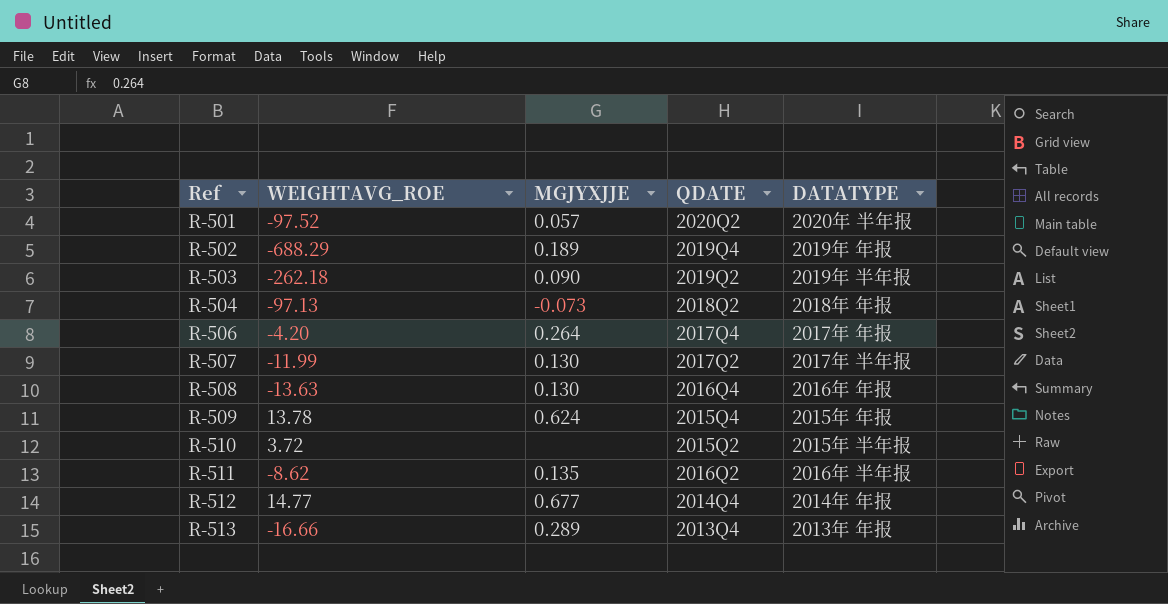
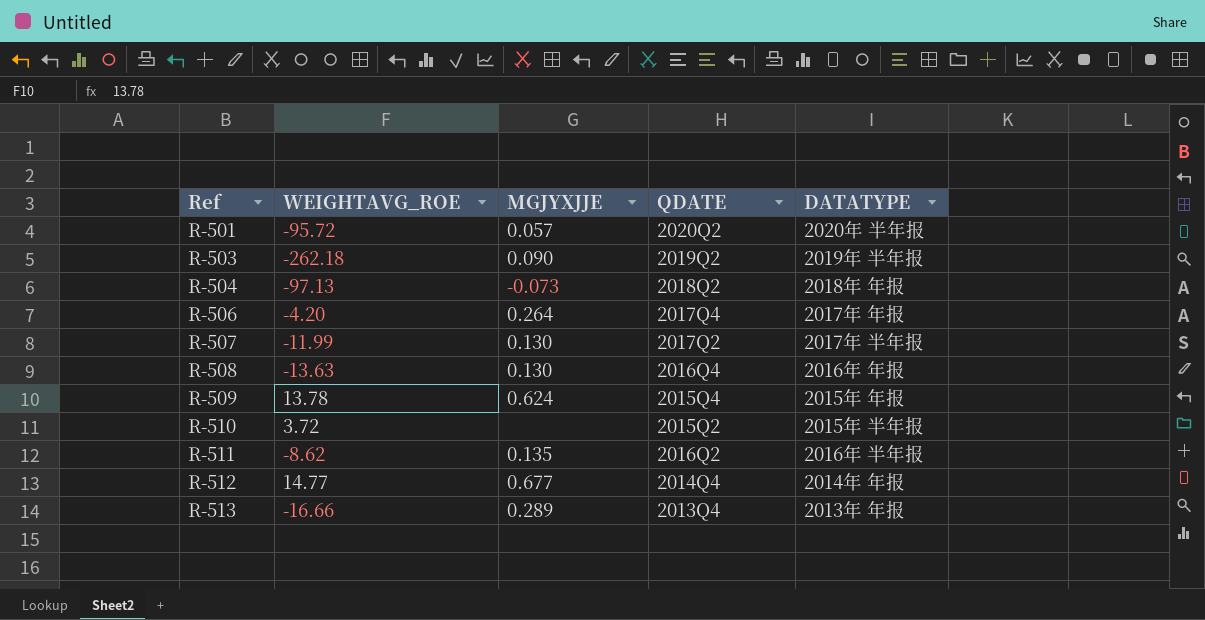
row R-502: -688.29 | 0.189 | 2019Q4 | 2019年 年报 -> none
R-501 | WEIGHTAVG_ROE: -97.52 -> -95.72

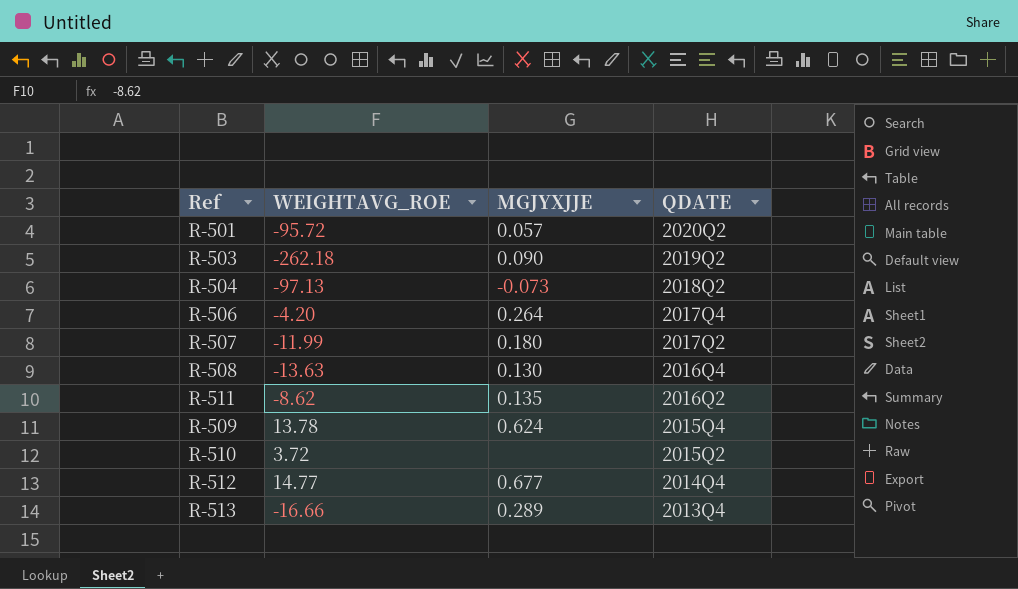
row order: Ref ascending -> QDATE descending
column DATATYPE | position: 5 -> none
R-507 | MGJYXJJE: 0.130 -> 0.180

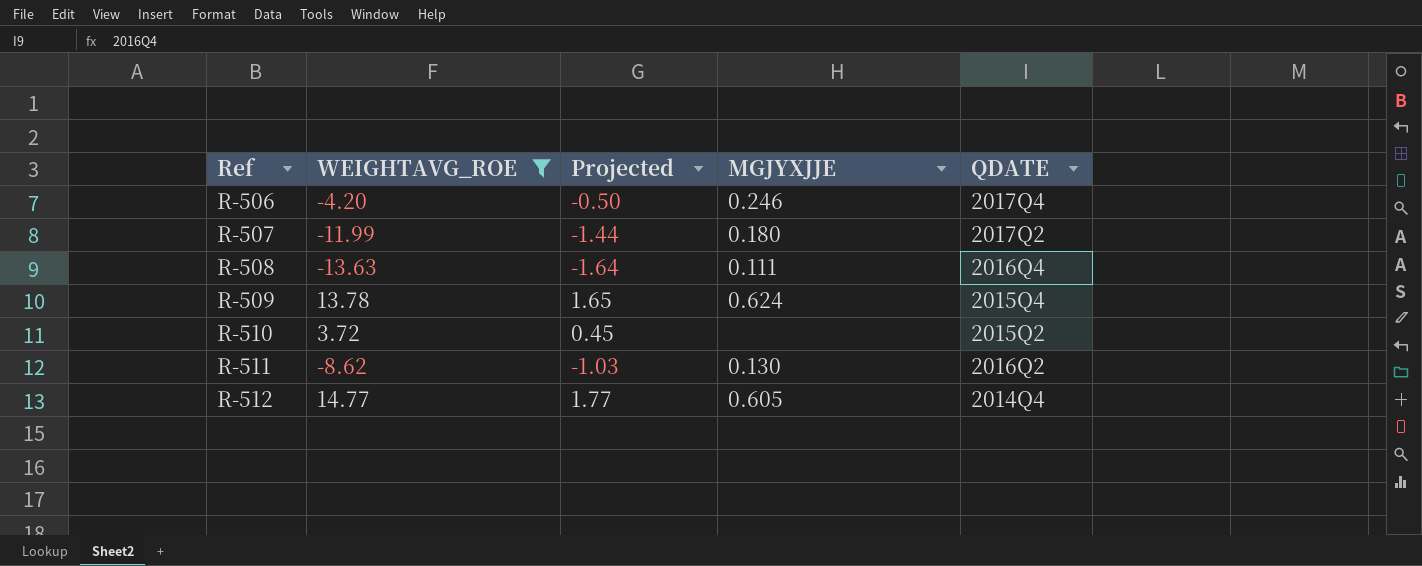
filter: none -> WEIGHTAVG_ROE >= -13.63
row order: QDATE descending -> Ref ascending
column Projected | formula: none -> [WEIGHTAVG_ROE] * 0.12
R-506 | MGJYXJJE: 0.264 -> 0.246
R-508 | MGJYXJJE: 0.130 -> 0.111
R-511 | MGJYXJJE: 0.135 -> 0.130
R-512 | MGJYXJJE: 0.677 -> 0.605

